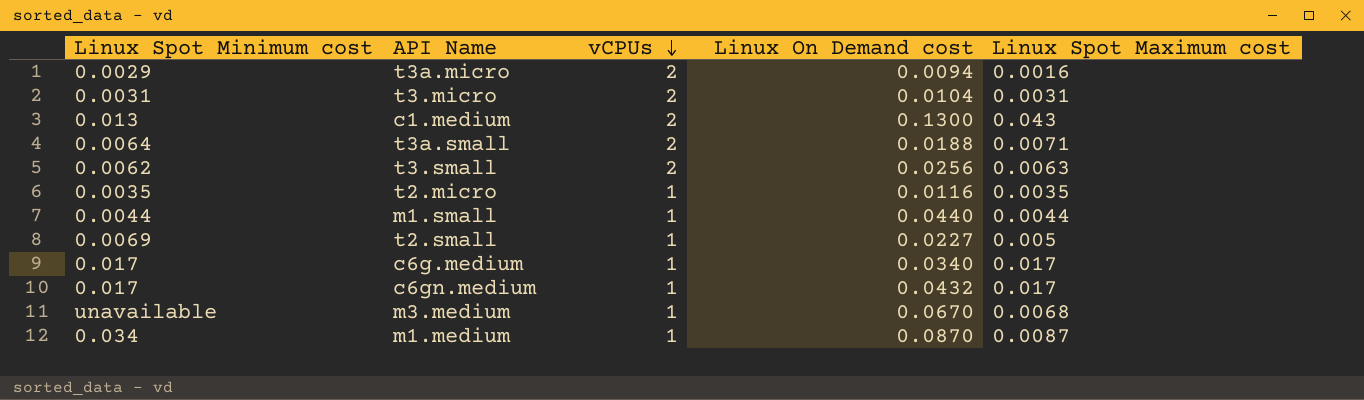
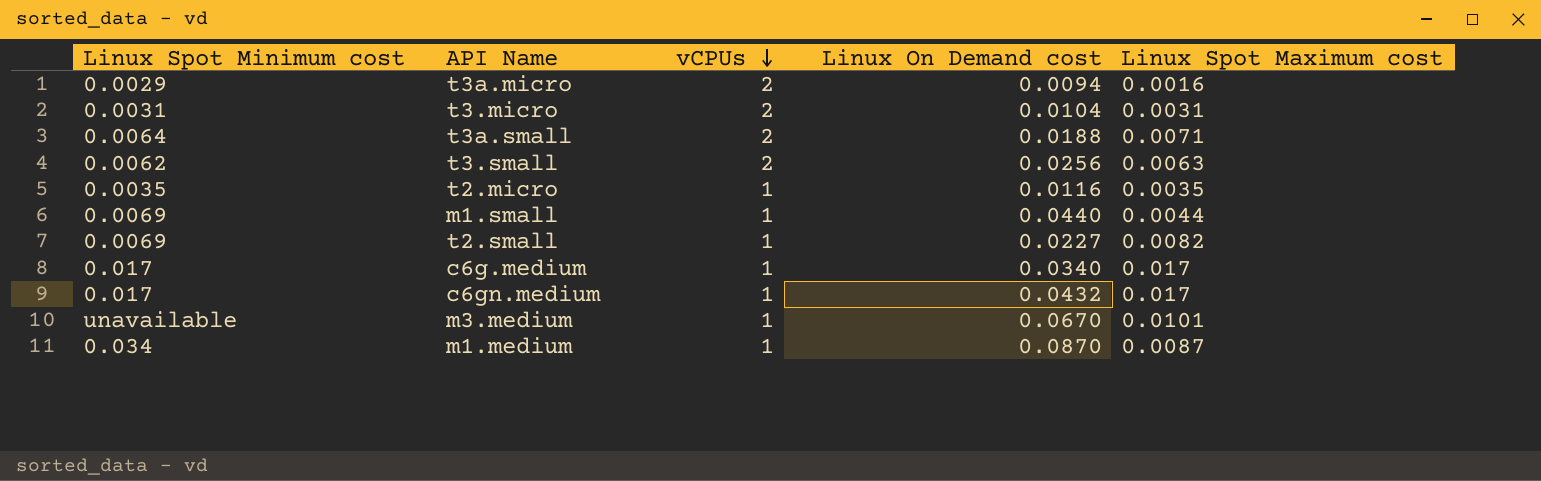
row c1.medium: 0.013 | 2 | 0.1300 | 0.043 -> none
m1.small | Linux Spot Minimum cost: 0.0044 -> 0.0069
t2.small | Linux Spot Maximum cost: 0.005 -> 0.0082
m3.medium | Linux Spot Maximum cost: 0.0068 -> 0.0101

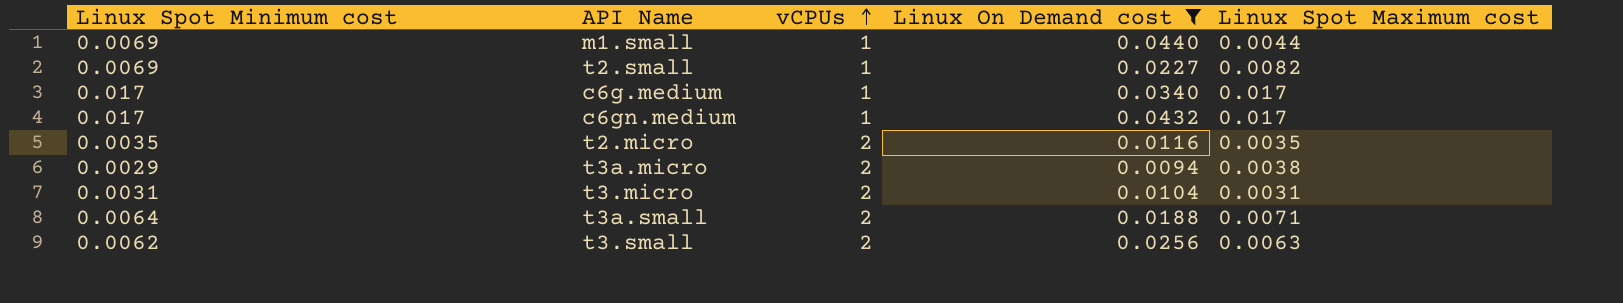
filter: none -> Linux On Demand cost <= 0.0440
row order: vCPUs descending -> vCPUs ascending
t2.micro | vCPUs: 1 -> 2
t3a.micro | Linux Spot Maximum cost: 0.0016 -> 0.0038

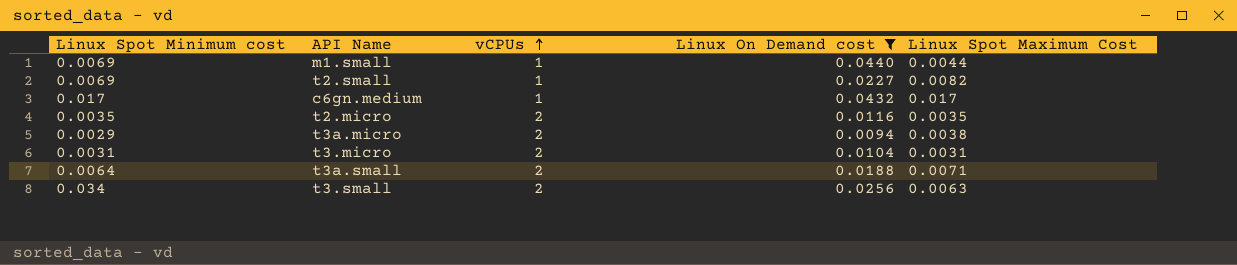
column name: Linux Spot Maximum cost -> Linux Spot Maximum Cost
row c6g.medium: 0.017 | 1 | 0.0340 | 0.017 -> none
t3.small | Linux Spot Minimum cost: 0.0062 -> 0.034

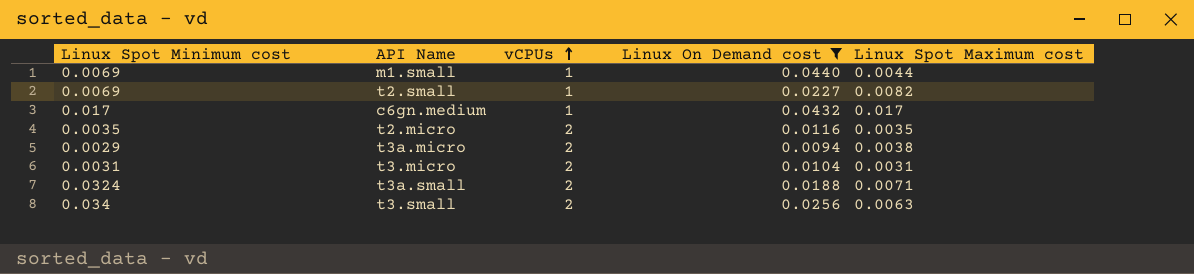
column name: Linux Spot Maximum Cost -> Linux Spot Maximum cost
t3a.small | Linux Spot Minimum cost: 0.0064 -> 0.0324

